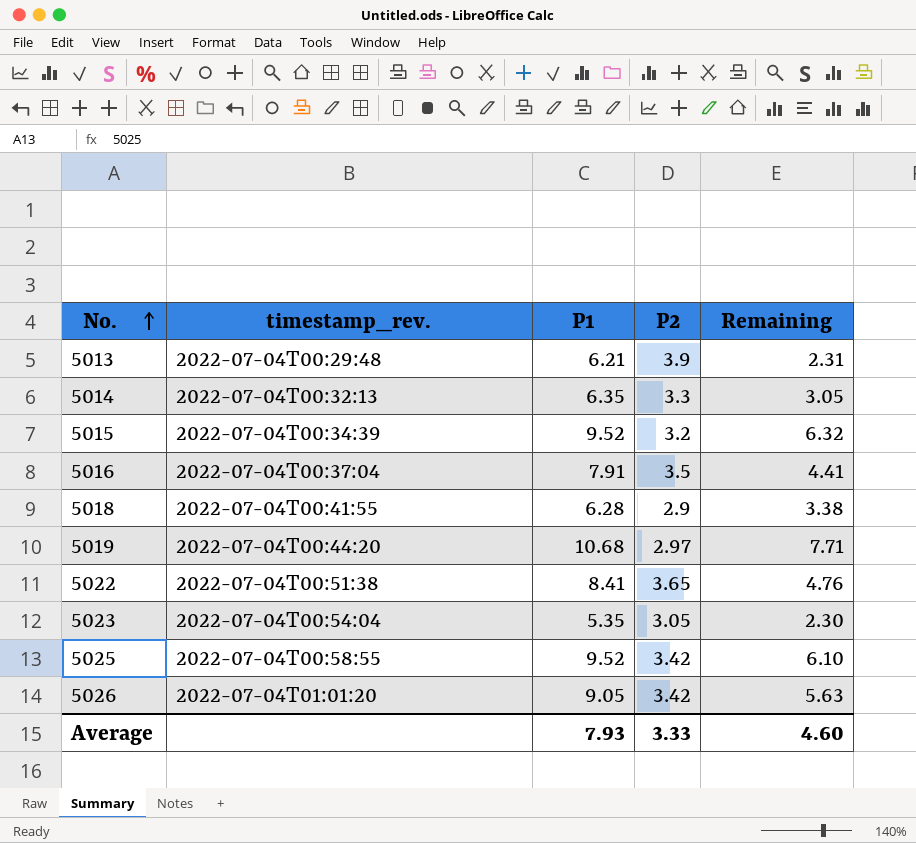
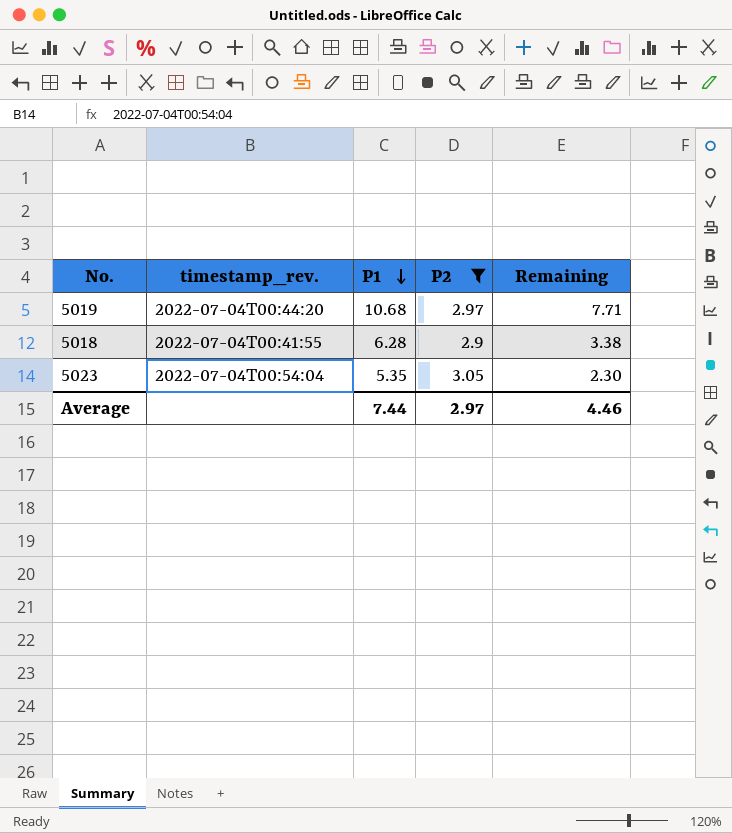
filter: none -> P2 <= 3.05
row order: No. ascending -> P1 descending
Average | P1: 7.93 -> 7.44
Average | P2: 3.33 -> 2.97
Average | Remaining: 4.60 -> 4.46

